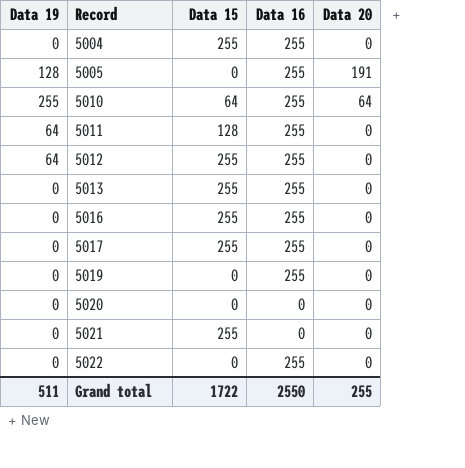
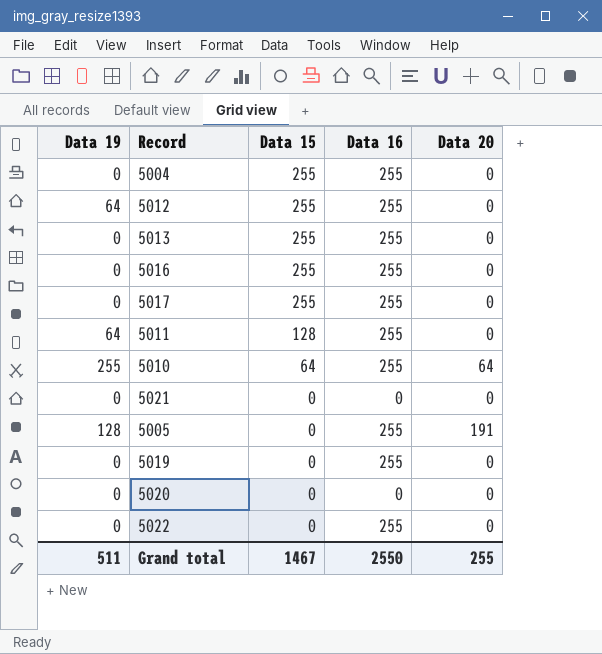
row order: Record ascending -> Data 15 descending
5021 | Data 15: 255 -> 0
Grand total | Data 15: 1722 -> 1467

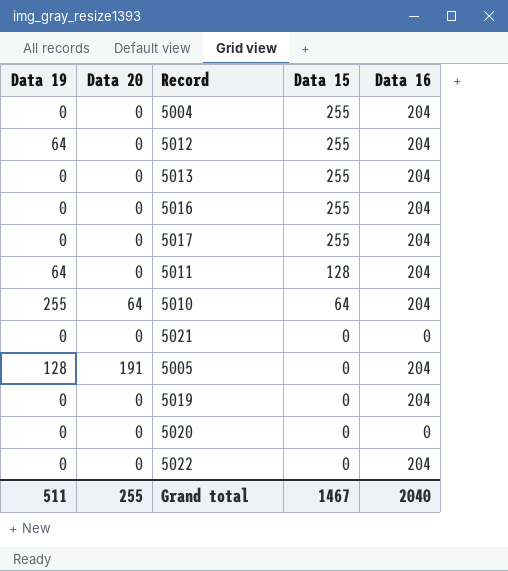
column Data 20 | position: 5 -> 2
5004 | Data 16: 255 -> 204
5012 | Data 16: 255 -> 204
5013 | Data 16: 255 -> 204
5016 | Data 16: 255 -> 204
5017 | Data 16: 255 -> 204
5011 | Data 16: 255 -> 204
5010 | Data 16: 255 -> 204
5005 | Data 16: 255 -> 204
5019 | Data 16: 255 -> 204
5022 | Data 16: 255 -> 204
Grand total | Data 16: 2550 -> 2040

